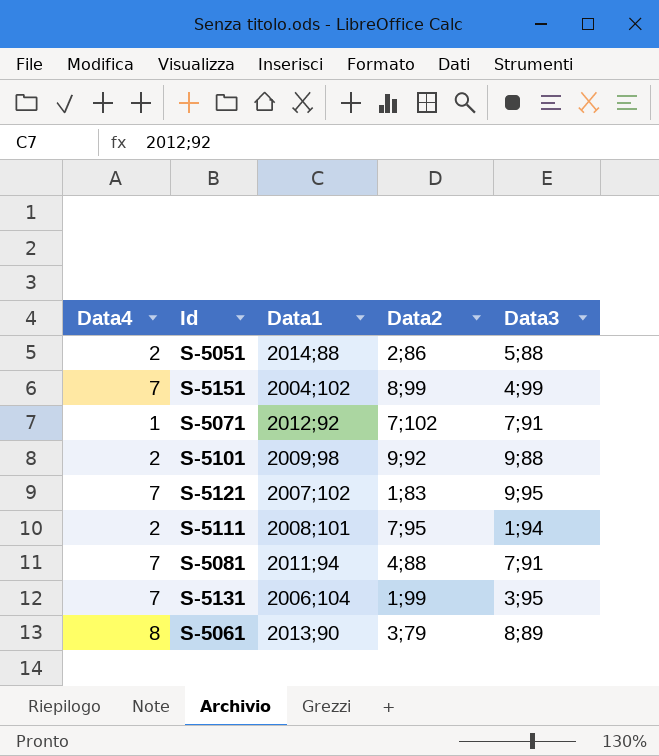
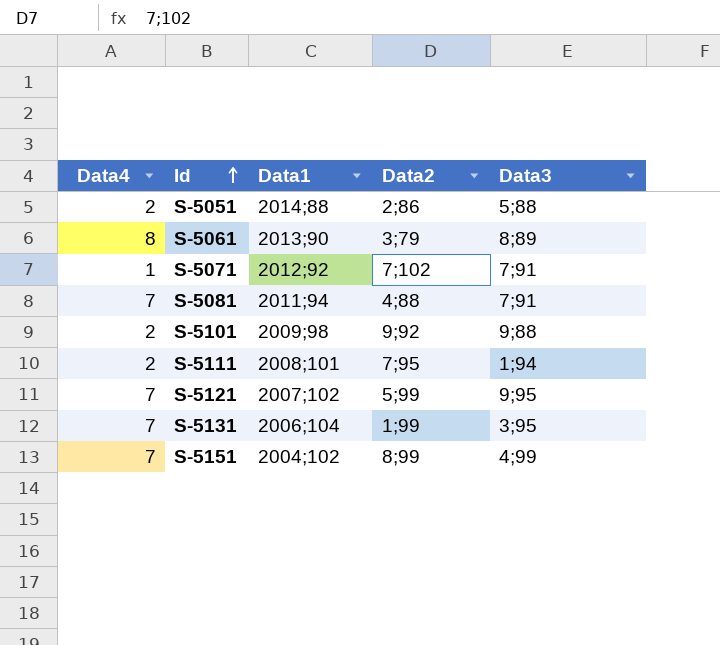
row order: none -> Id ascending
S-5121 | Data2: 1;83 -> 5;99

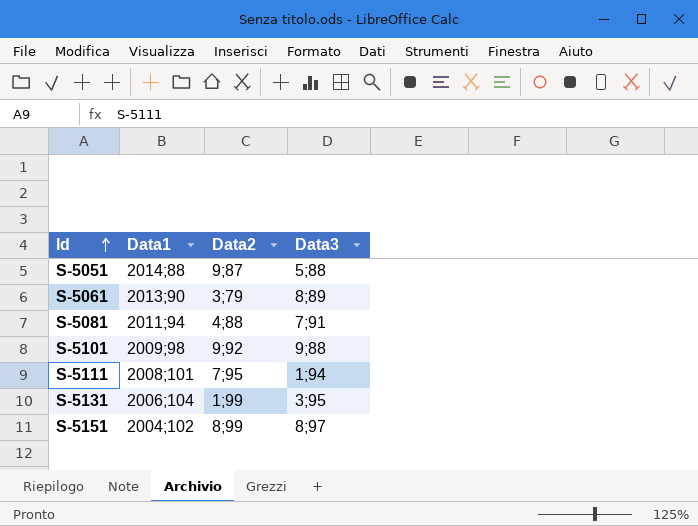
column Data4 | position: 1 -> none
row S-5071: 1 | 2012;92 | 7;102 | 7;91 -> none
row S-5121: 7 | 2007;102 | 5;99 | 9;95 -> none
S-5051 | Data2: 2;86 -> 9;87
S-5151 | Data3: 4;99 -> 8;97

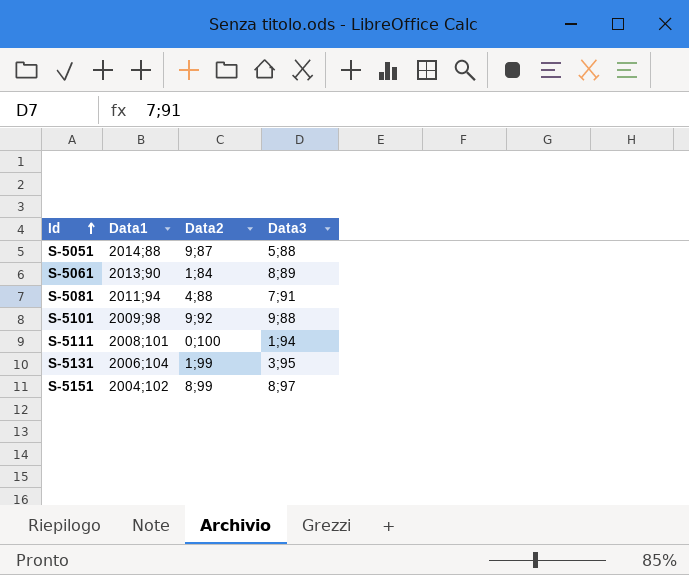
S-5061 | Data2: 3;79 -> 1;84
S-5111 | Data2: 7;95 -> 0;100

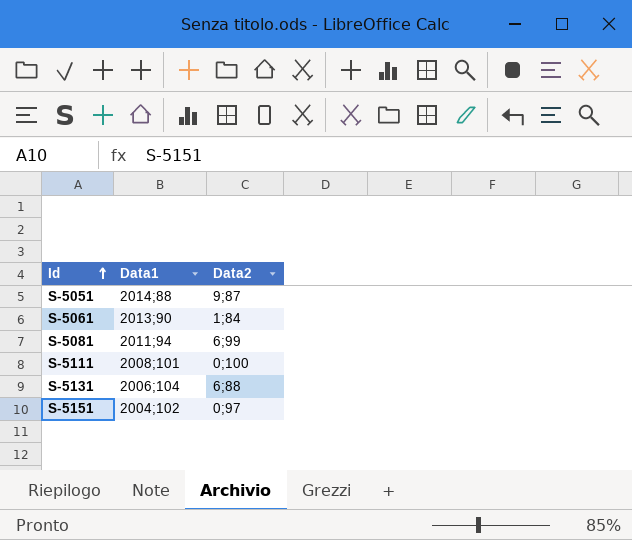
column Data3 | position: 4 -> none
row S-5101: 2009;98 | 9;92 | 9;88 -> none
S-5081 | Data2: 4;88 -> 6;99
S-5131 | Data2: 1;99 -> 6;88
S-5151 | Data2: 8;99 -> 0;97

